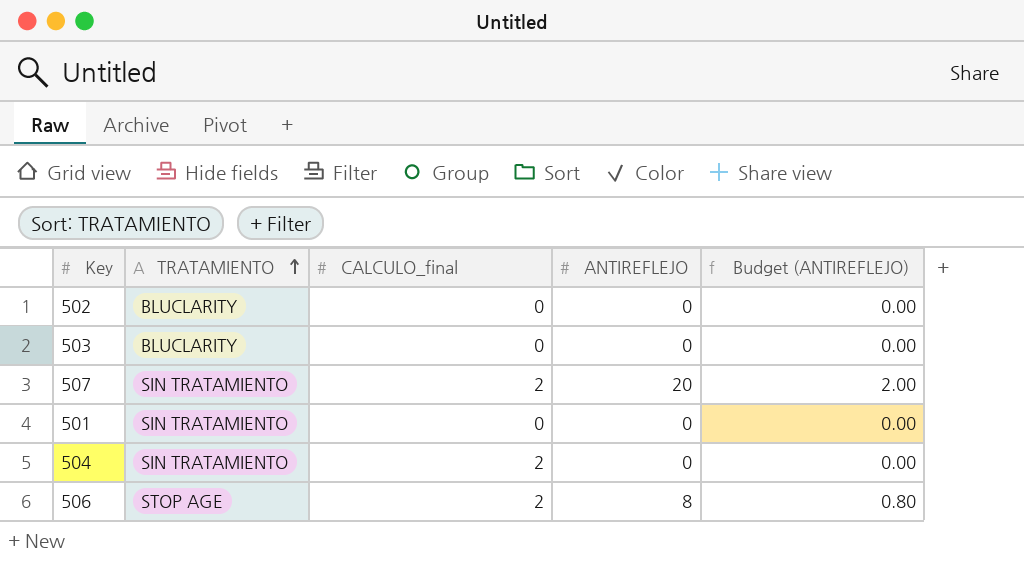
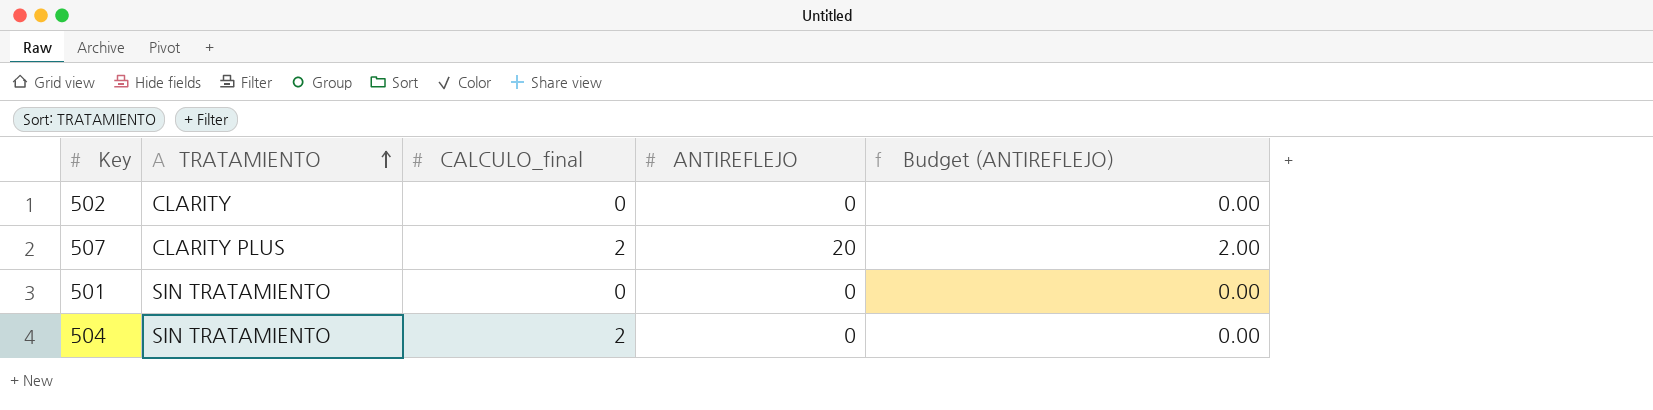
row 503: BLUCLARITY | 0 | 0 | 0.00 -> none
row 506: STOP AGE | 2 | 8 | 0.80 -> none
502 | TRATAMIENTO: BLUCLARITY -> CLARITY
507 | TRATAMIENTO: SIN TRATAMIENTO -> CLARITY PLUS

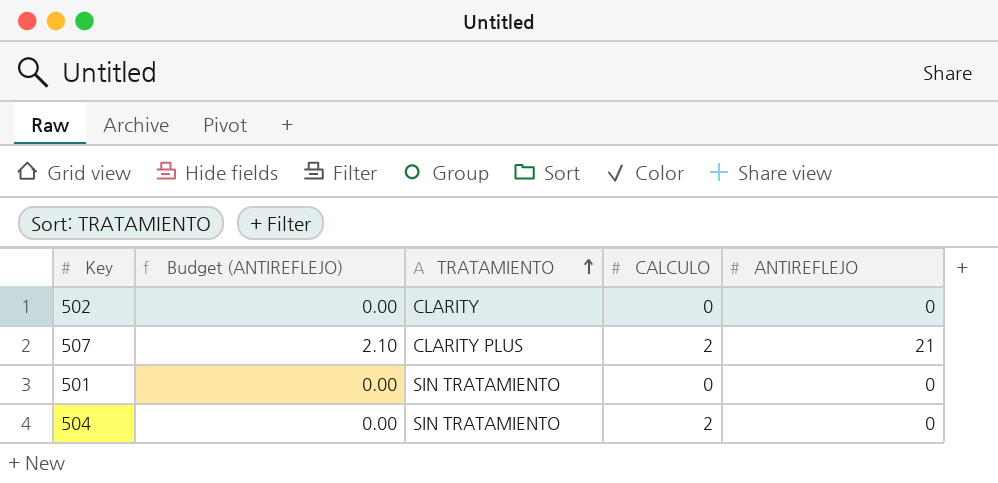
column Budget (ANTIREFLEJO) | position: 5 -> 2
column name: CALCULO_final -> CALCULO
507 | Budget (ANTIREFLEJO): 2.00 -> 2.10
507 | ANTIREFLEJO: 20 -> 21

